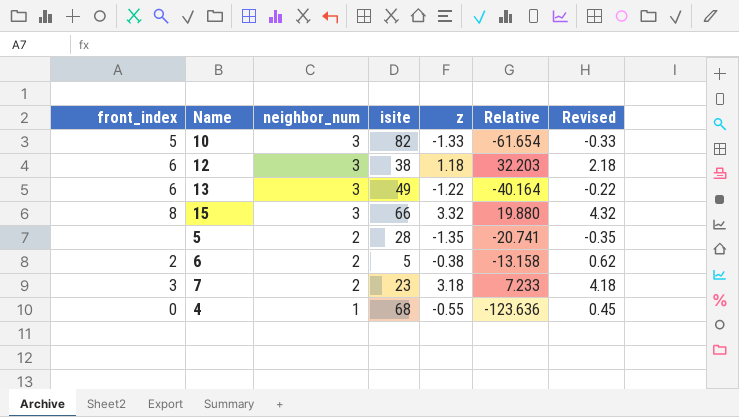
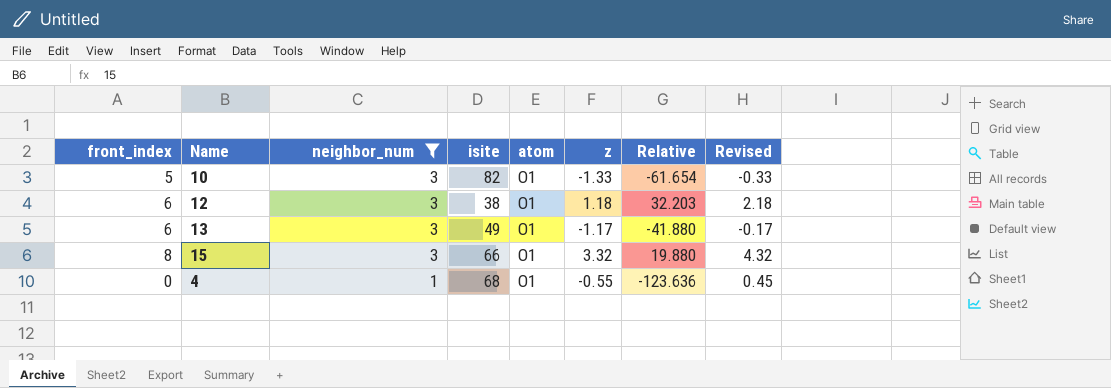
filter: none -> neighbor_num != 2
column atom | position: none -> 5
13 | z: -1.22 -> -1.17
13 | Relative: -40.164 -> -41.880
13 | Revised: -0.22 -> -0.17

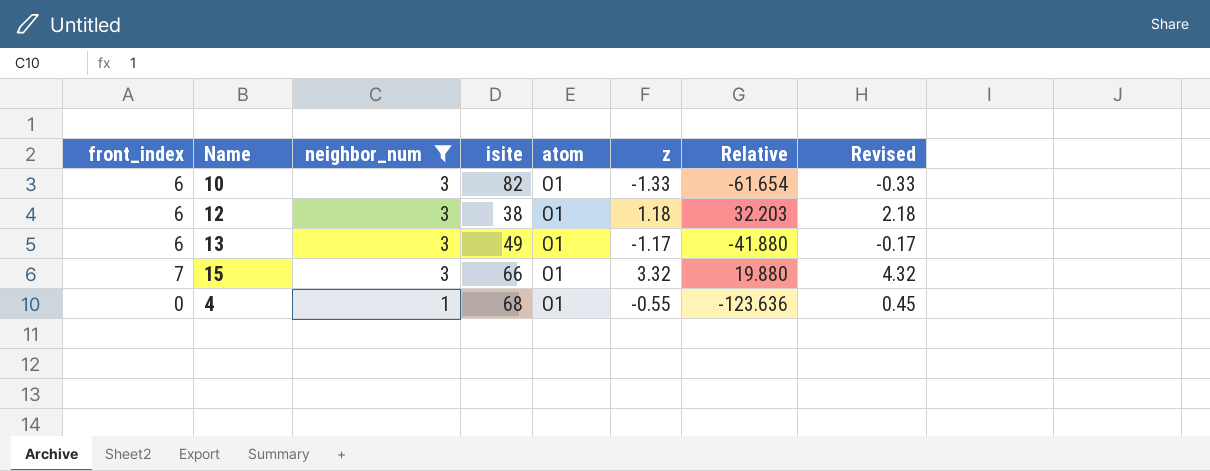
10 | front_index: 5 -> 6
15 | front_index: 8 -> 7

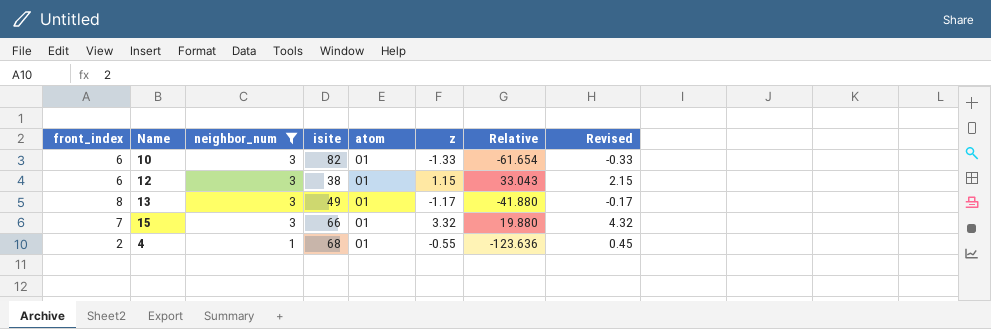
12 | z: 1.18 -> 1.15
12 | Relative: 32.203 -> 33.043
12 | Revised: 2.18 -> 2.15
13 | front_index: 6 -> 8
4 | front_index: 0 -> 2

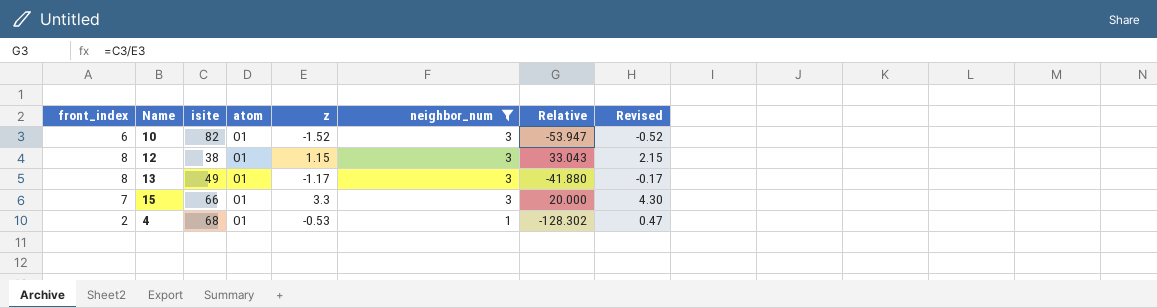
column neighbor_num | position: 3 -> 6
10 | z: -1.33 -> -1.52
10 | Relative: -61.654 -> -53.947
10 | Revised: -0.33 -> -0.52
12 | front_index: 6 -> 8
15 | z: 3.32 -> 3.3
15 | Relative: 19.880 -> 20.000
15 | Revised: 4.32 -> 4.30
4 | z: -0.55 -> -0.53
4 | Relative: -123.636 -> -128.302
4 | Revised: 0.45 -> 0.47

